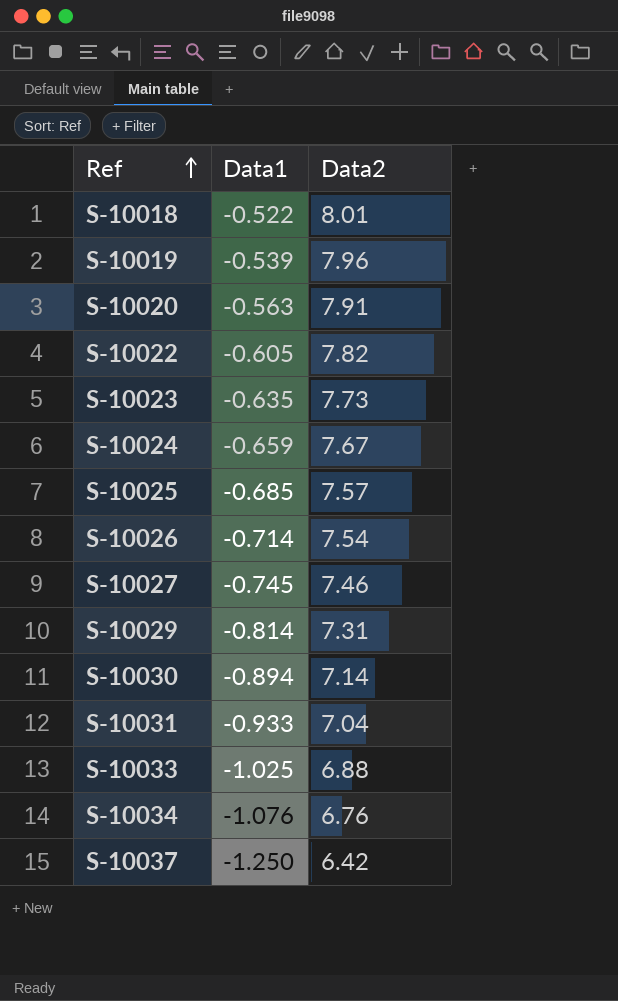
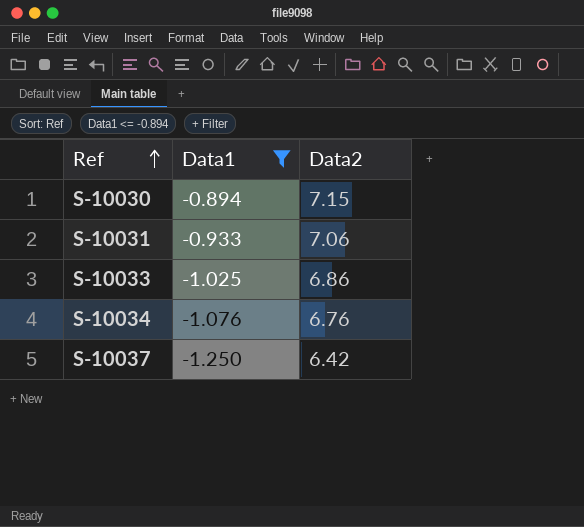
filter: none -> Data1 <= -0.894
S-10030 | Data2: 7.14 -> 7.15
S-10031 | Data2: 7.04 -> 7.06
S-10033 | Data2: 6.88 -> 6.86

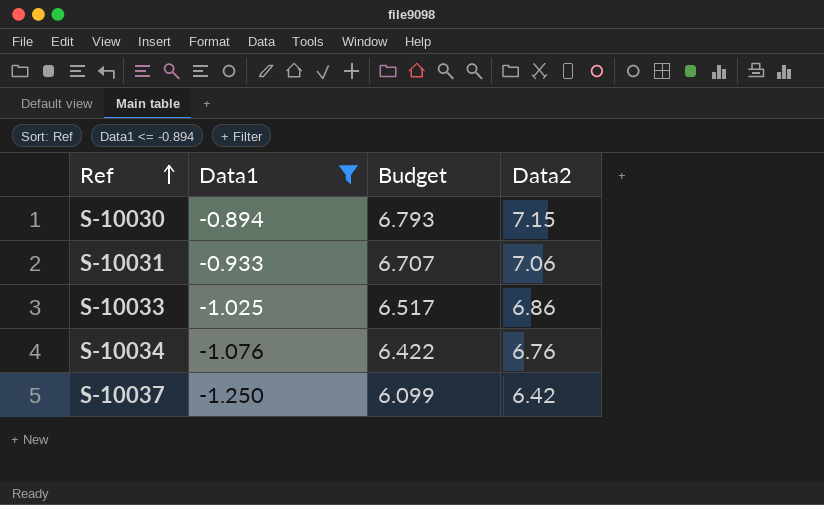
column Budget | formula: none -> [Data2] * 0.95

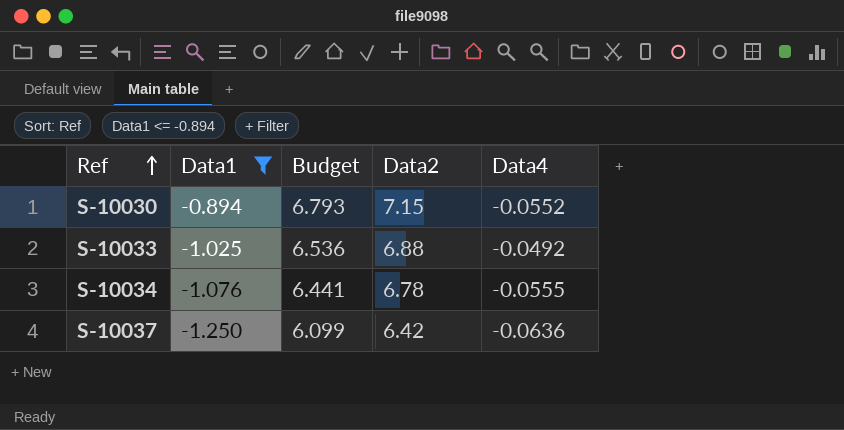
column Data4 | position: none -> 5
row S-10031: -0.933 | 6.707 | 7.06 -> none
S-10033 | Budget: 6.517 -> 6.536
S-10033 | Data2: 6.86 -> 6.88
S-10034 | Budget: 6.422 -> 6.441
S-10034 | Data2: 6.76 -> 6.78

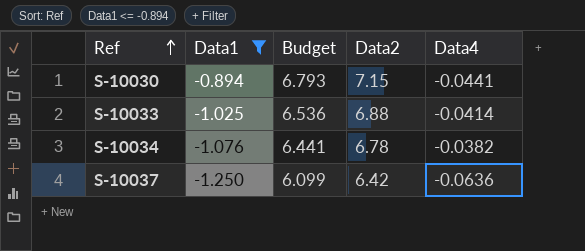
S-10030 | Data4: -0.0552 -> -0.0441
S-10033 | Data4: -0.0492 -> -0.0414
S-10034 | Data4: -0.0555 -> -0.0382

